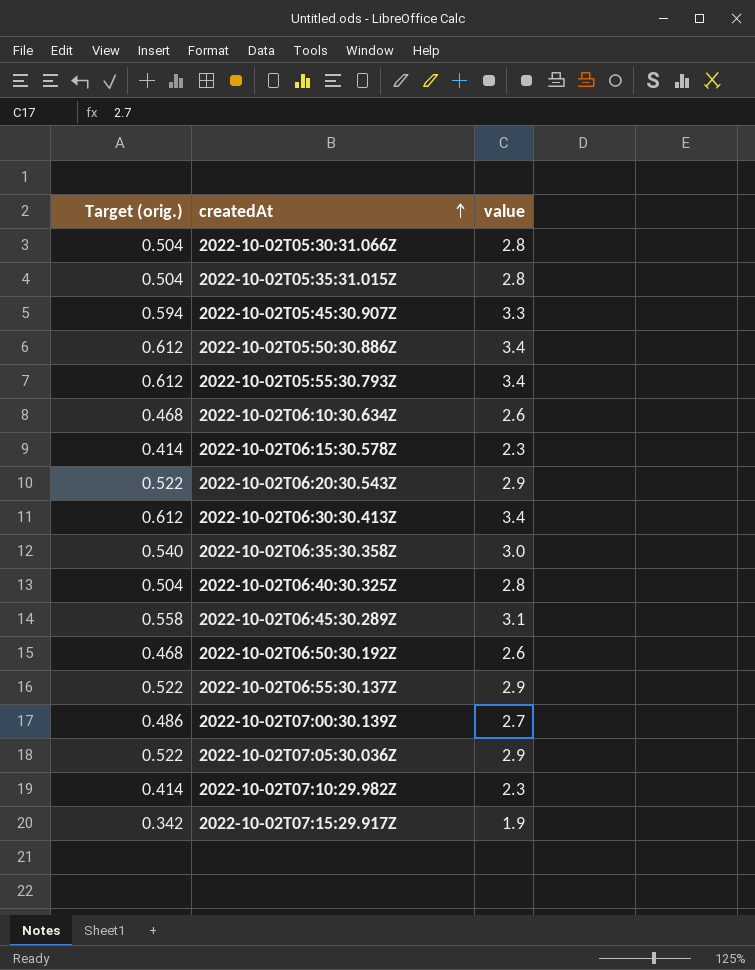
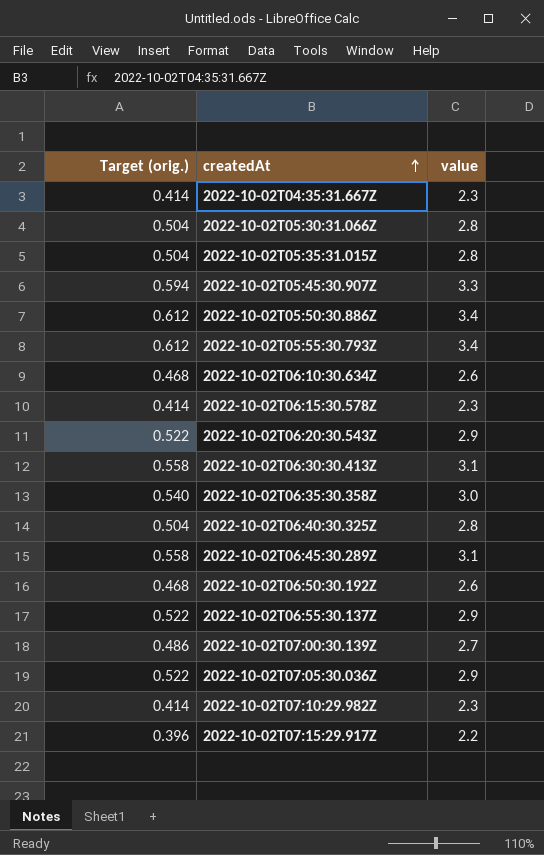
row 2022-10-02T04:35:31.667Z: none -> 0.414 | 2.3
2022-10-02T06:30:30.413Z | Target (orig.): 0.612 -> 0.558
2022-10-02T06:30:30.413Z | value: 3.4 -> 3.1
2022-10-02T07:15:29.917Z | Target (orig.): 0.342 -> 0.396
2022-10-02T07:15:29.917Z | value: 1.9 -> 2.2

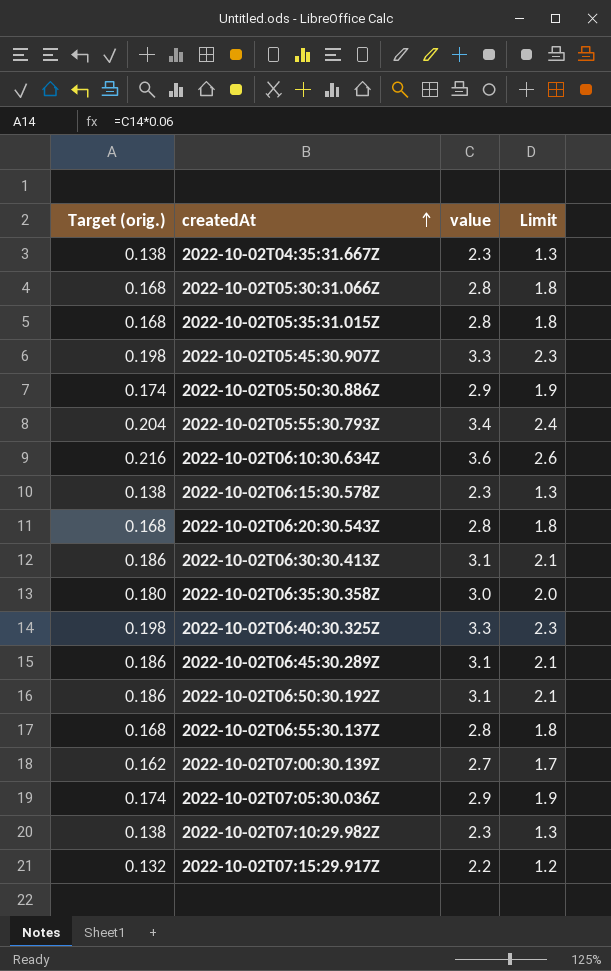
column Target (orig.) | formula: [value] * 0.18 -> [value] * 0.06
column Limit | formula: none -> [value] - 1
2022-10-02T05:50:30.886Z | value: 3.4 -> 2.9
2022-10-02T06:10:30.634Z | value: 2.6 -> 3.6
2022-10-02T06:20:30.543Z | value: 2.9 -> 2.8
2022-10-02T06:40:30.325Z | value: 2.8 -> 3.3
2022-10-02T06:50:30.192Z | value: 2.6 -> 3.1
2022-10-02T06:55:30.137Z | value: 2.9 -> 2.8

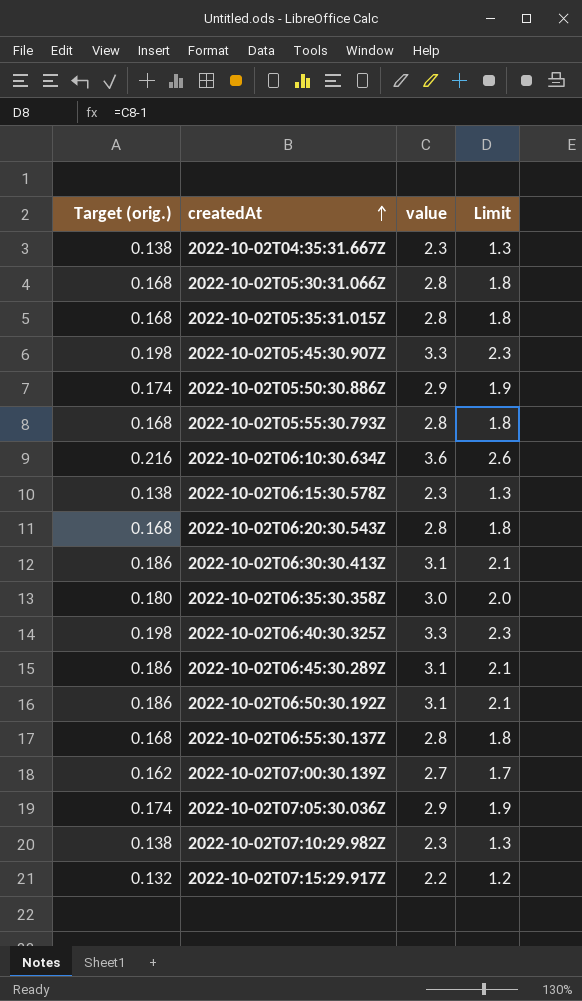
2022-10-02T05:55:30.793Z | Target (orig.): 0.204 -> 0.168
2022-10-02T05:55:30.793Z | value: 3.4 -> 2.8
2022-10-02T05:55:30.793Z | Limit: 2.4 -> 1.8

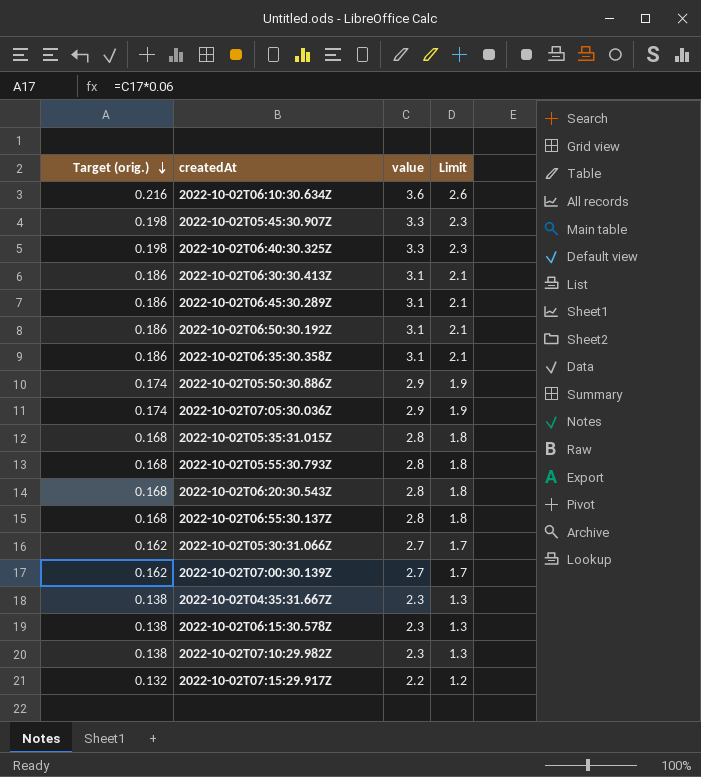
row order: createdAt ascending -> Target (orig.) descending
2022-10-02T06:35:30.358Z | Target (orig.): 0.180 -> 0.186
2022-10-02T06:35:30.358Z | value: 3.0 -> 3.1
2022-10-02T06:35:30.358Z | Limit: 2.0 -> 2.1
2022-10-02T05:30:31.066Z | Target (orig.): 0.168 -> 0.162
2022-10-02T05:30:31.066Z | value: 2.8 -> 2.7
2022-10-02T05:30:31.066Z | Limit: 1.8 -> 1.7

